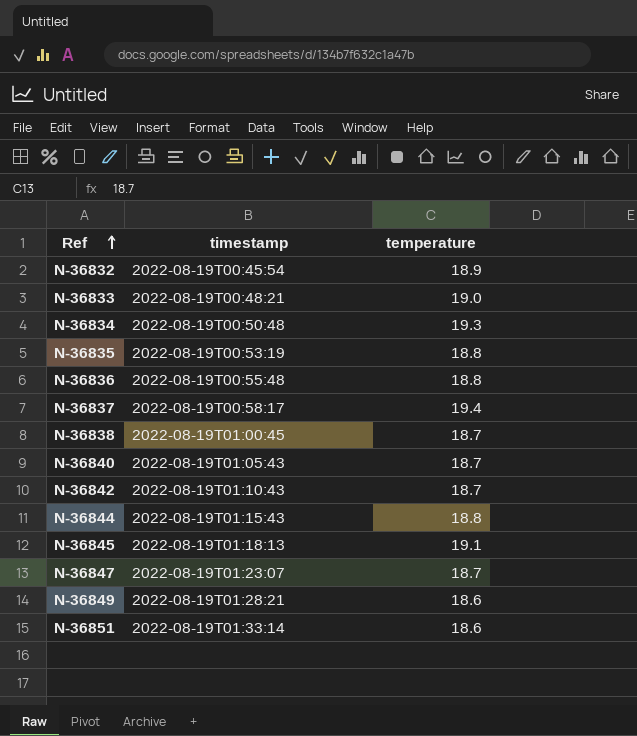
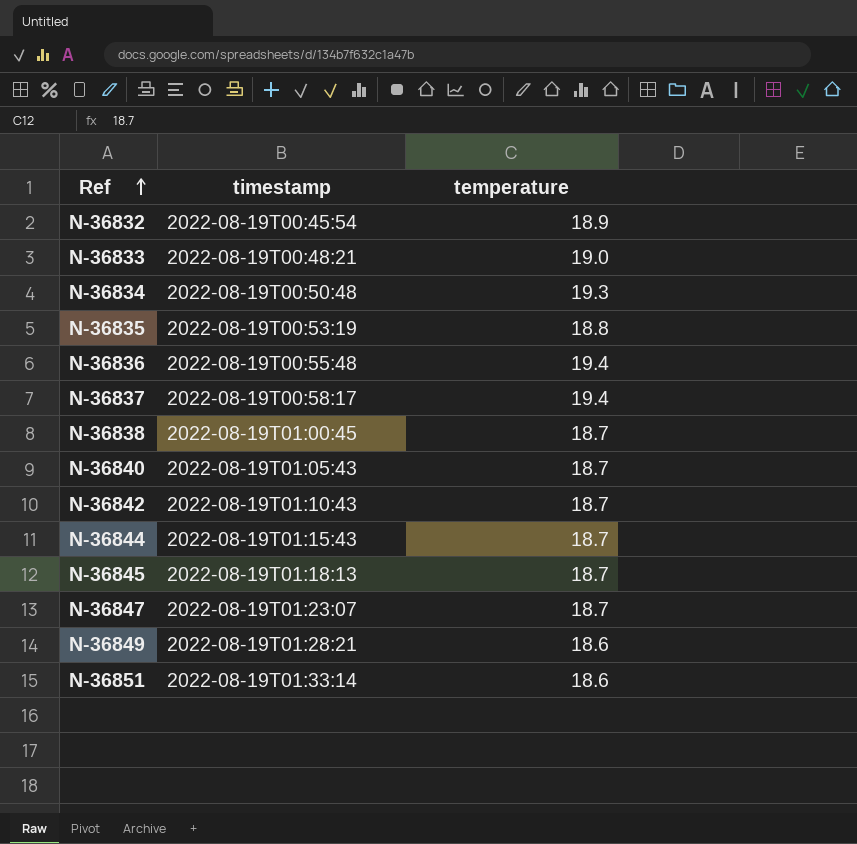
N-36836 | temperature: 18.8 -> 19.4
N-36844 | temperature: 18.8 -> 18.7
N-36845 | temperature: 19.1 -> 18.7

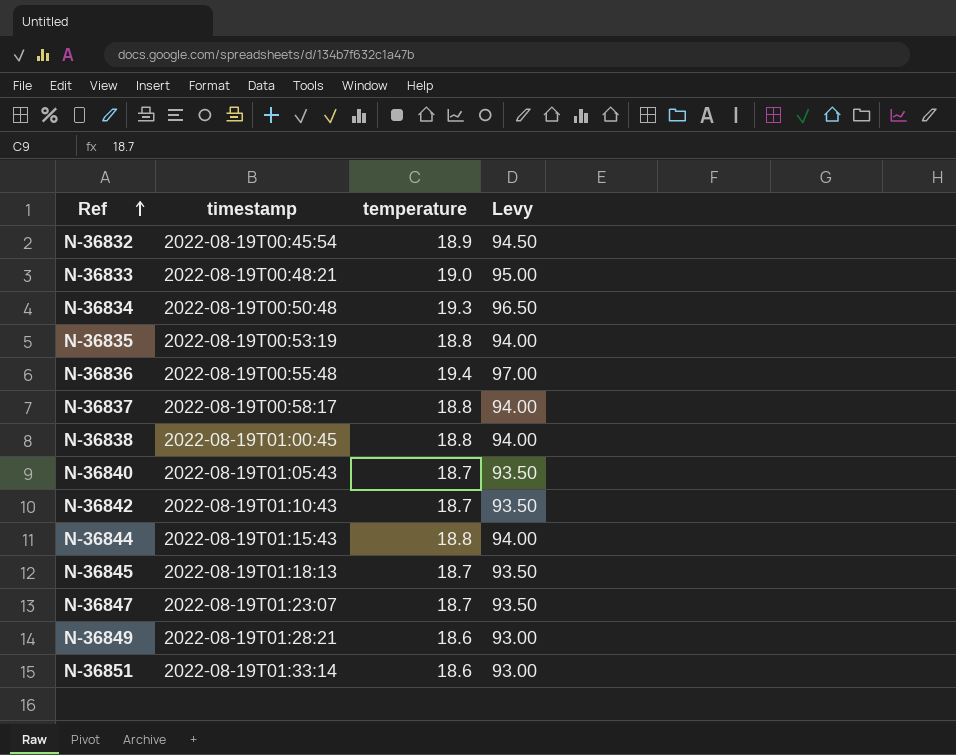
column Levy | formula: none -> [temperature] * 5
N-36837 | temperature: 19.4 -> 18.8
N-36838 | temperature: 18.7 -> 18.8
N-36844 | temperature: 18.7 -> 18.8

